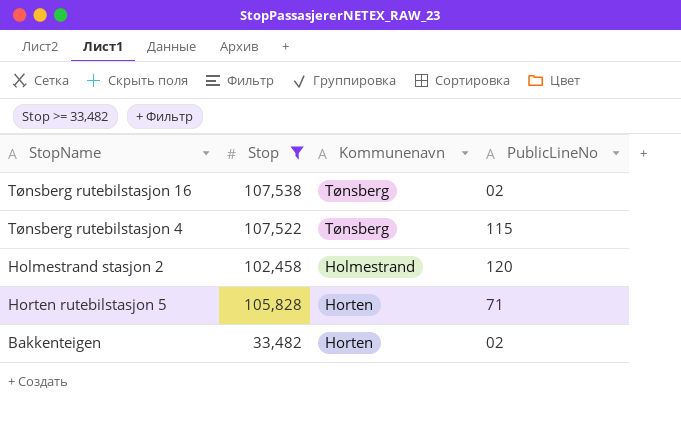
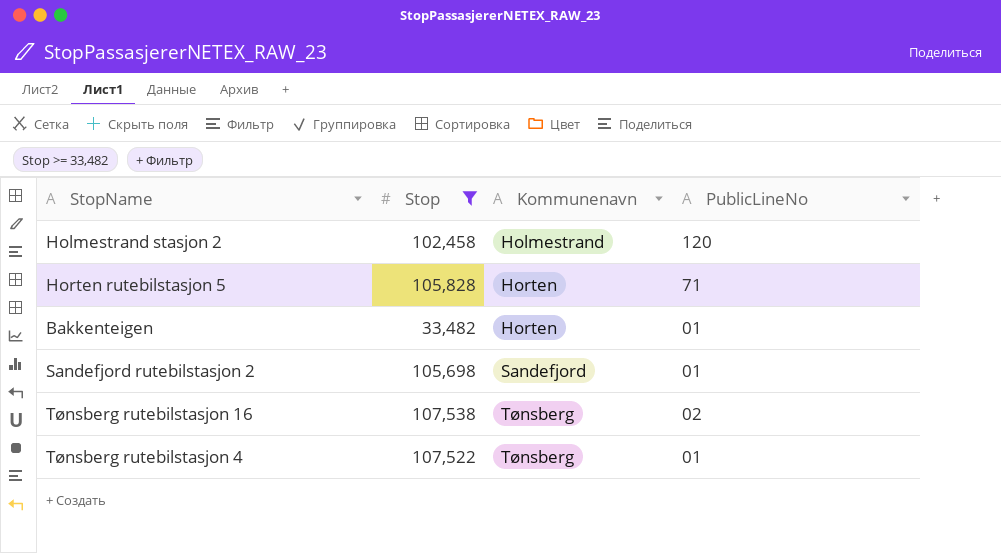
row order: none -> Kommunenavn ascending
Bakkenteigen | PublicLineNo: 02 -> 01
row Sandefjord rutebilstasjon 2: none -> 105,698 | Sandefjord | 01
Tønsberg rutebilstasjon 4 | PublicLineNo: 115 -> 01

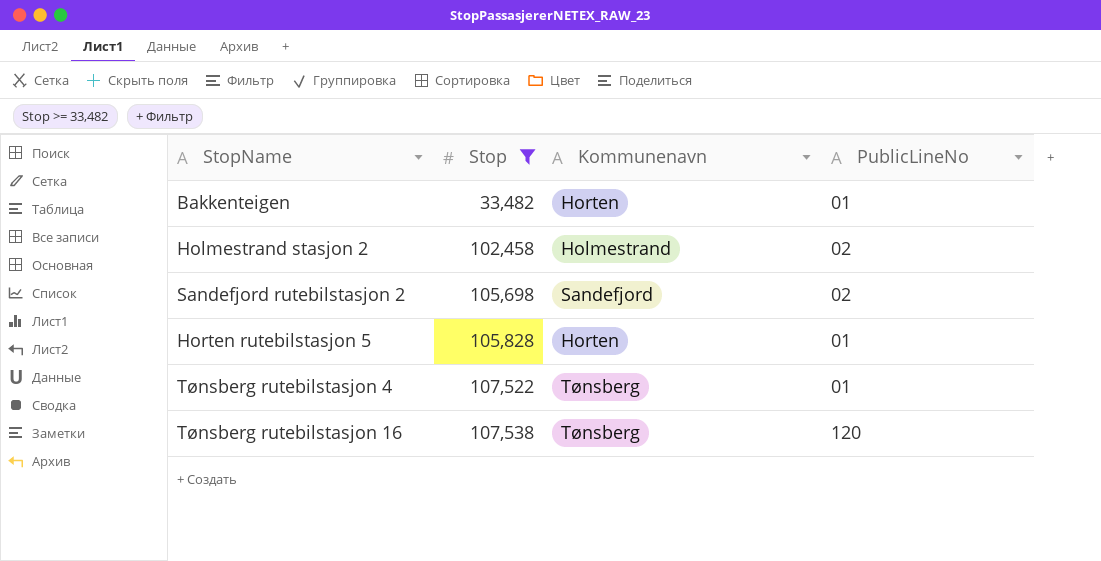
row order: Kommunenavn ascending -> Stop ascending
Holmestrand stasjon 2 | PublicLineNo: 120 -> 02
Sandefjord rutebilstasjon 2 | PublicLineNo: 01 -> 02
Horten rutebilstasjon 5 | PublicLineNo: 71 -> 01
Tønsberg rutebilstasjon 16 | PublicLineNo: 02 -> 120

